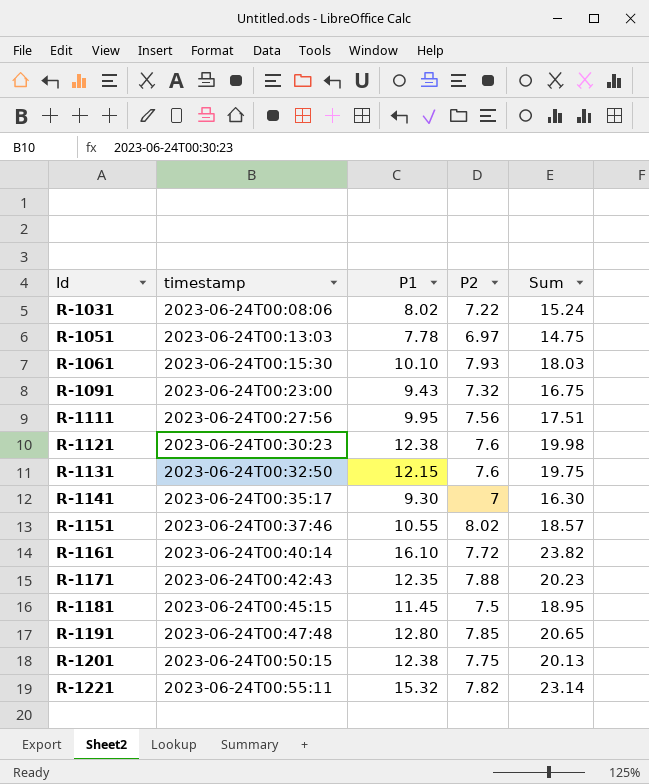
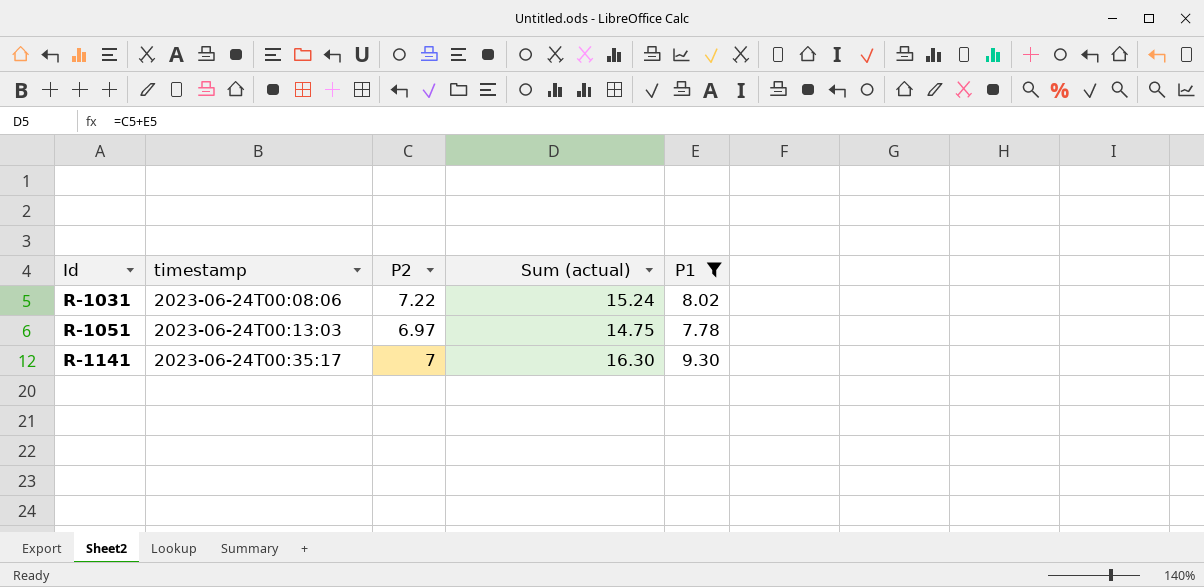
filter: none -> P1 <= 9.30
column name: Sum -> Sum (actual)
column P1 | position: 3 -> 5

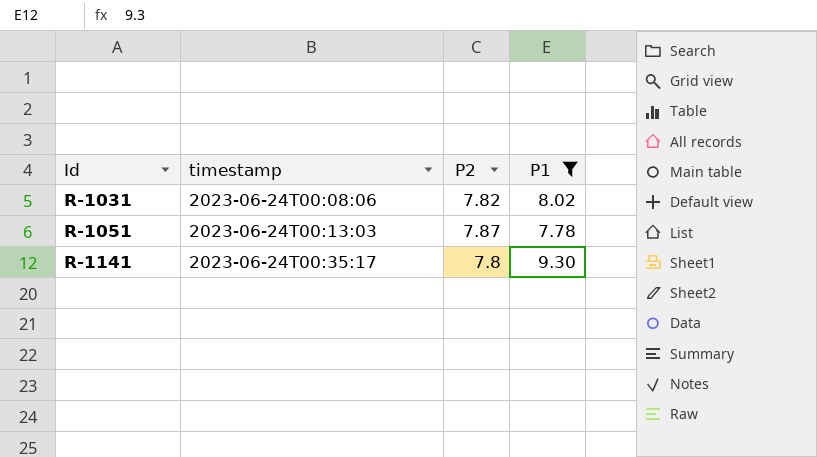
column Sum (actual) | formula: [P2] + [P1] -> none
R-1031 | P2: 7.22 -> 7.82
R-1051 | P2: 6.97 -> 7.87
R-1141 | P2: 7 -> 7.8

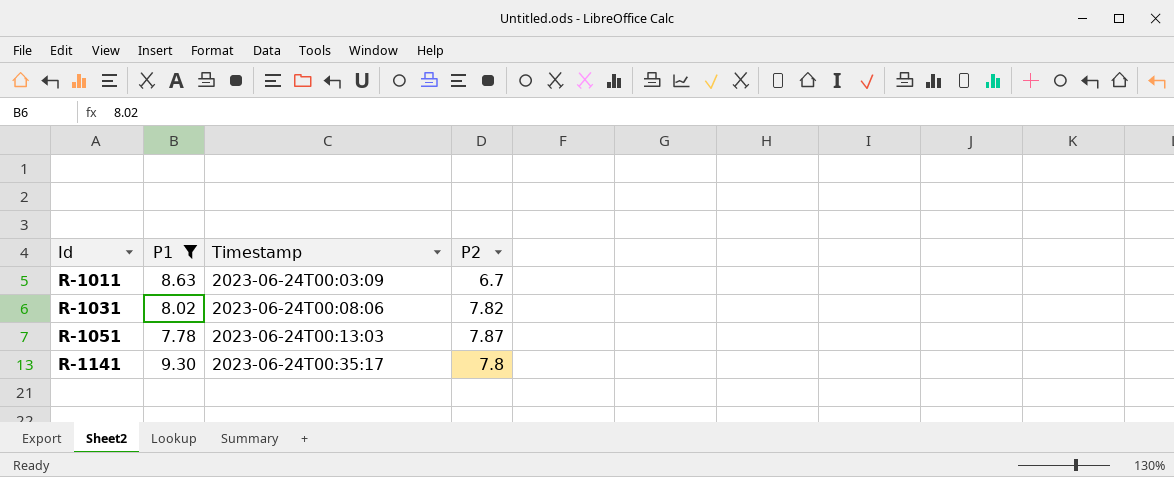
column P1 | position: 4 -> 2
column name: timestamp -> Timestamp
row R-1011: none -> 8.63 | 2023-06-24T00:03:09 | 6.7

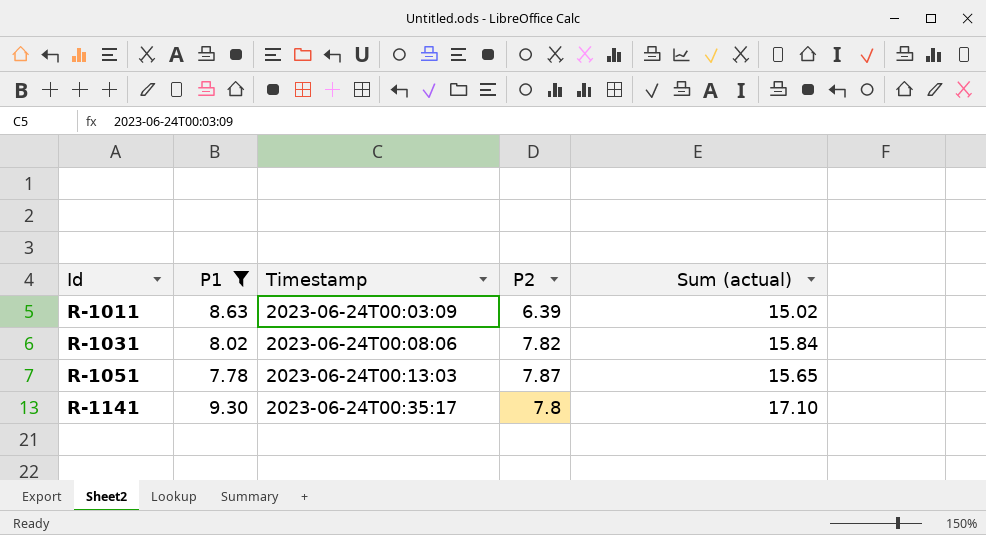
column Sum (actual) | formula: none -> [P1] + [P2]
R-1011 | P2: 6.7 -> 6.39

